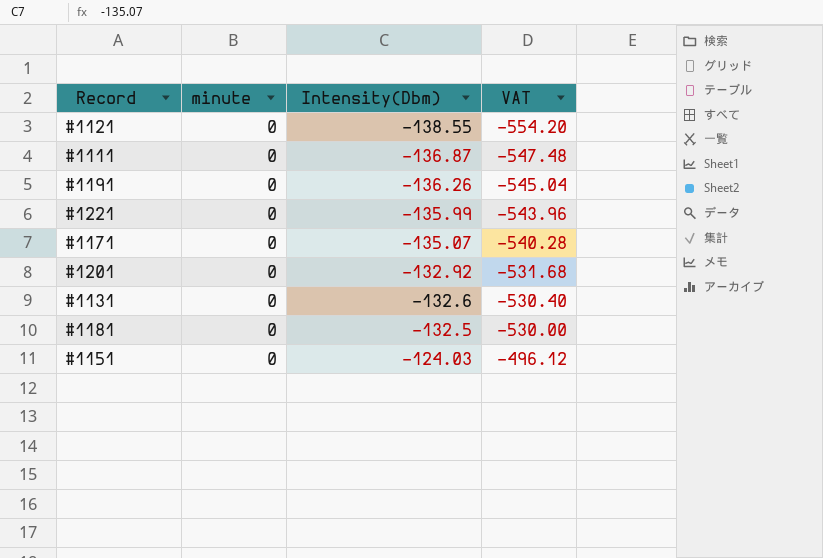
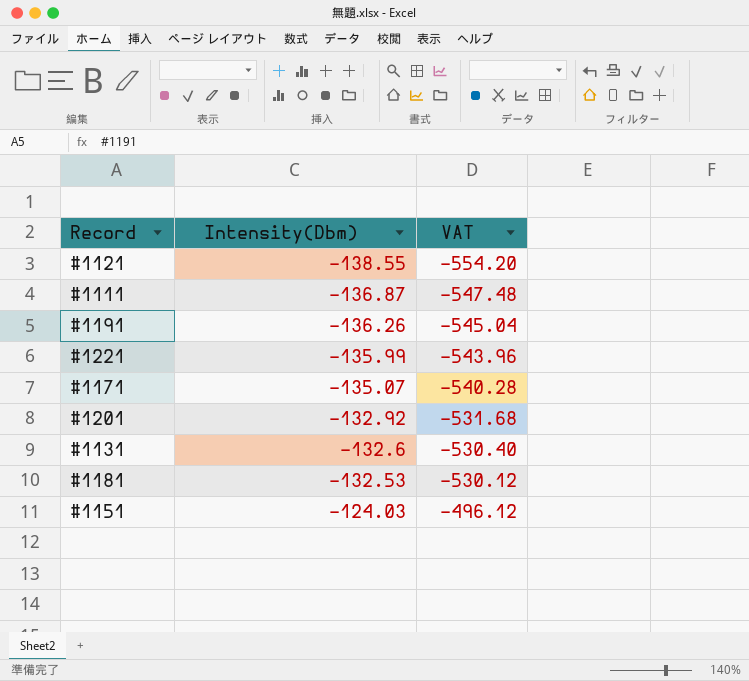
column minute | position: 2 -> none
#1181 | Intensity(Dbm): -132.5 -> -132.53
#1181 | VAT: -530.00 -> -530.12

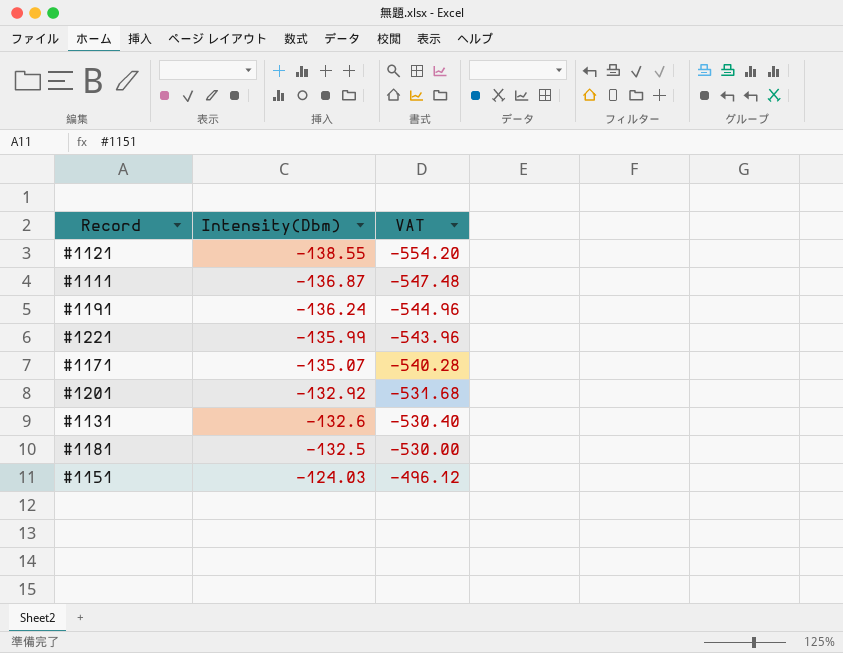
#1191 | Intensity(Dbm): -136.26 -> -136.24
#1191 | VAT: -545.04 -> -544.96
#1181 | Intensity(Dbm): -132.53 -> -132.5
#1181 | VAT: -530.12 -> -530.00

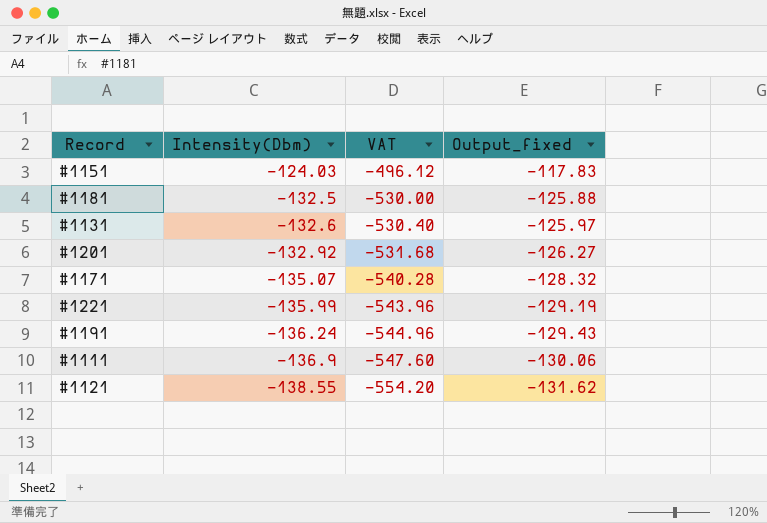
row order: Intensity(Dbm) ascending -> Intensity(Dbm) descending
column Output_fixed | formula: none -> [Intensity(Dbm)] * 0.95
#1111 | Intensity(Dbm): -136.87 -> -136.9
#1111 | VAT: -547.48 -> -547.60

